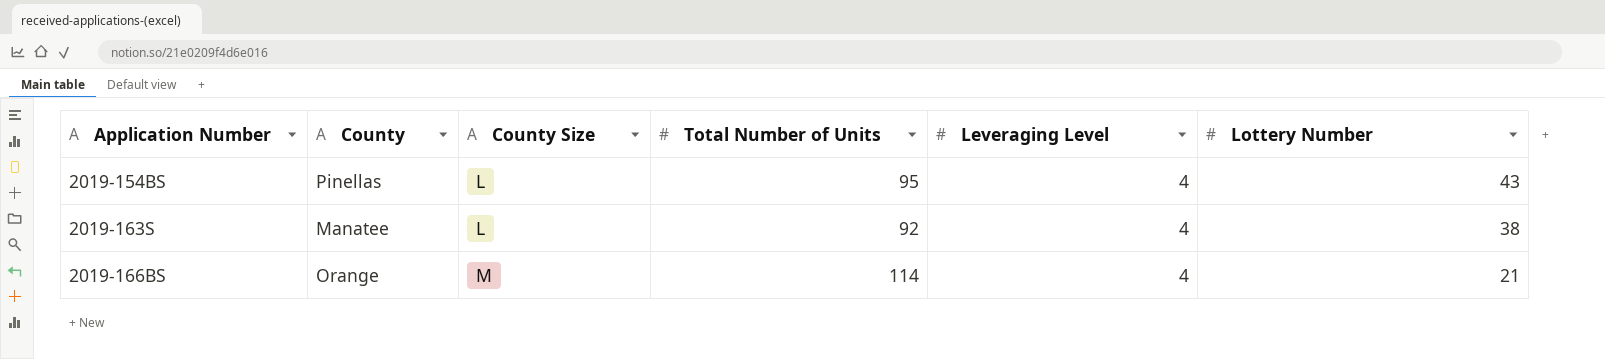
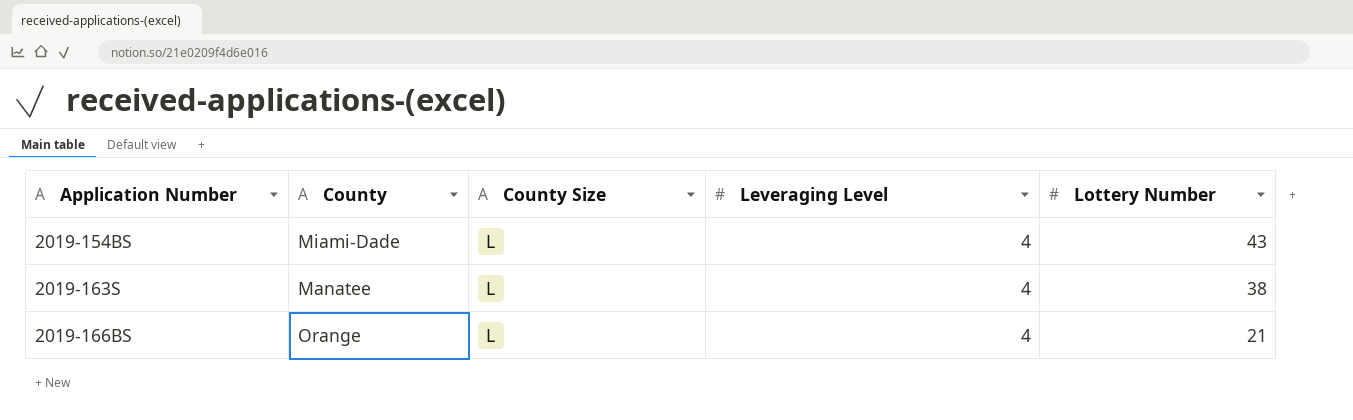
column Total Number of Units | position: 4 -> none
2019-154BS | County: Pinellas -> Miami-Dade
2019-166BS | County Size: M -> L

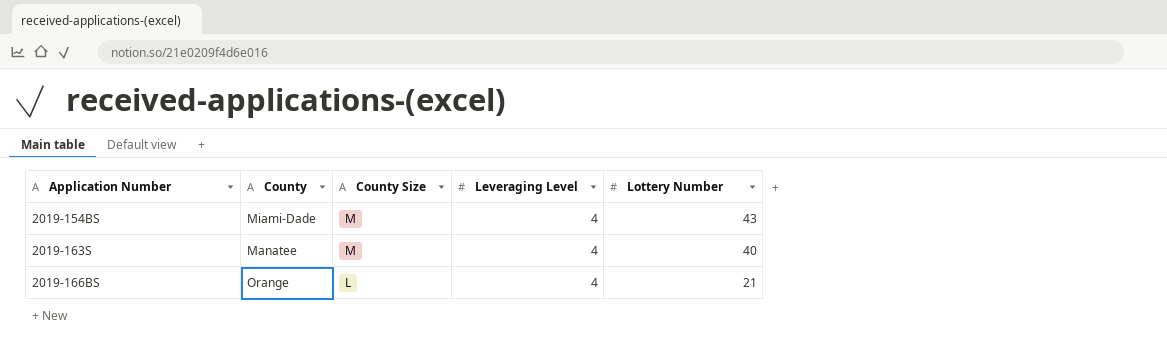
2019-154BS | County Size: L -> M
2019-163S | County Size: L -> M
2019-163S | Lottery Number: 38 -> 40

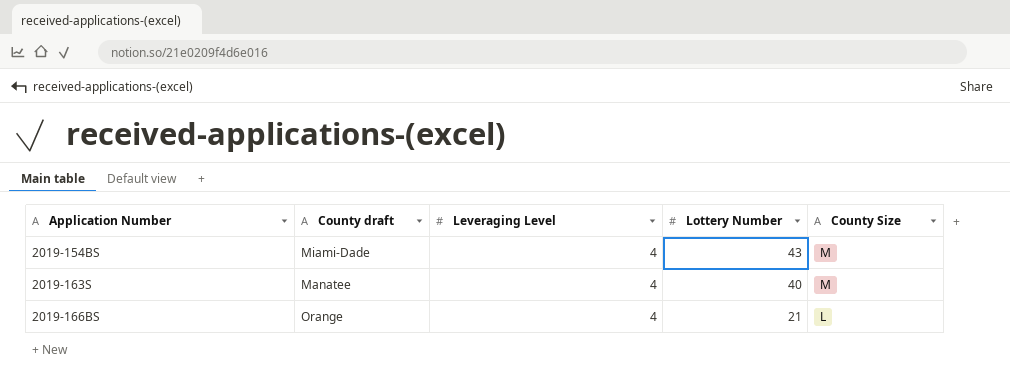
column name: County -> County draft
column County Size | position: 3 -> 5

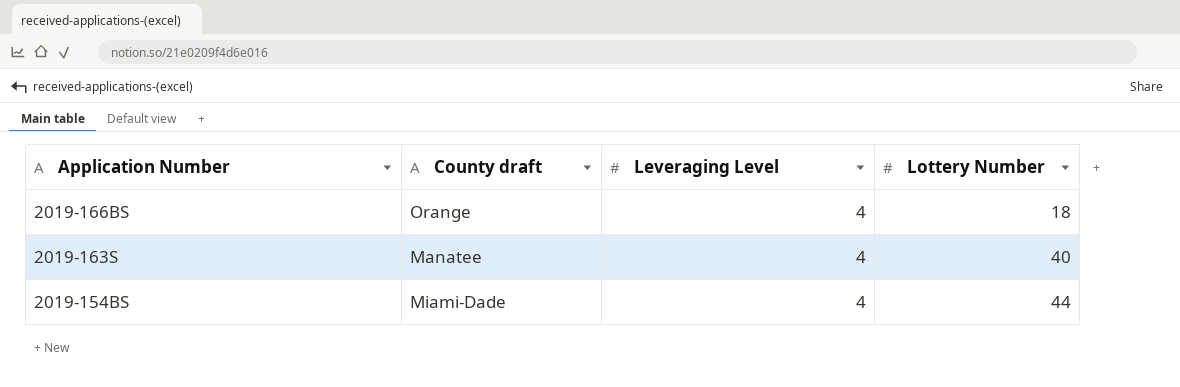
row order: Application Number ascending -> Application Number descending
column County Size | position: 5 -> none
2019-166BS | Lottery Number: 21 -> 18
2019-154BS | Lottery Number: 43 -> 44

